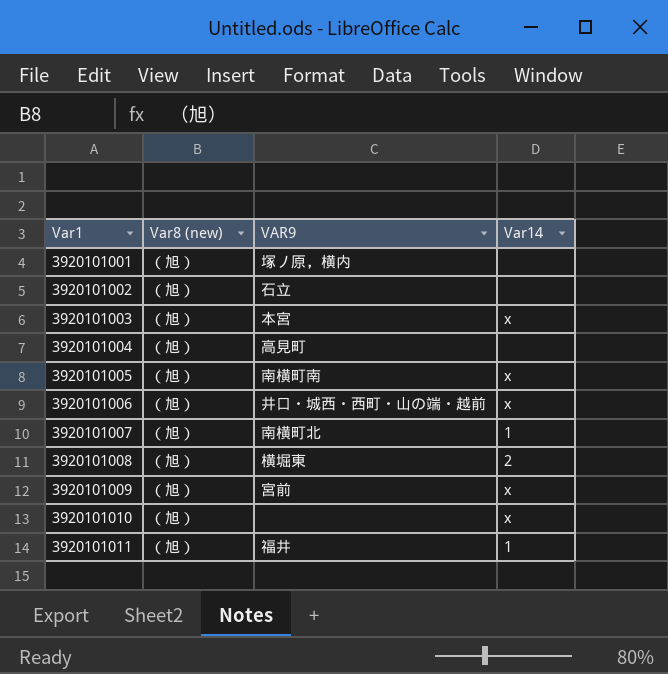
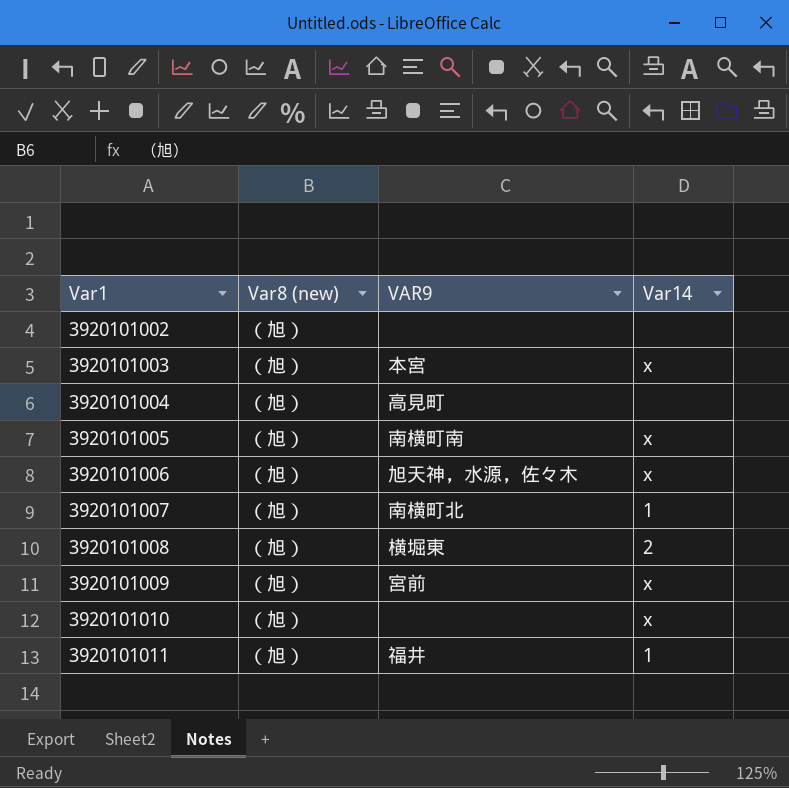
row 3920101001: （旭） | 塚ノ原，横内 | none -> none
3920101002 | VAR9: 石立 -> none
3920101006 | VAR9: 井口・城西・西町・山の端・越前 -> 旭天神，水源，佐々木

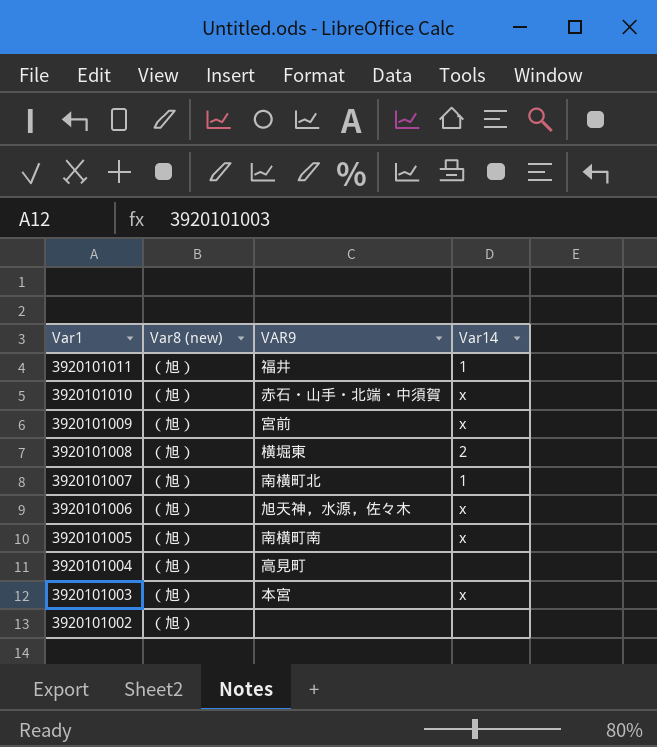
row order: Var1 ascending -> Var1 descending
3920101010 | VAR9: none -> 赤石・山手・北端・中須賀

